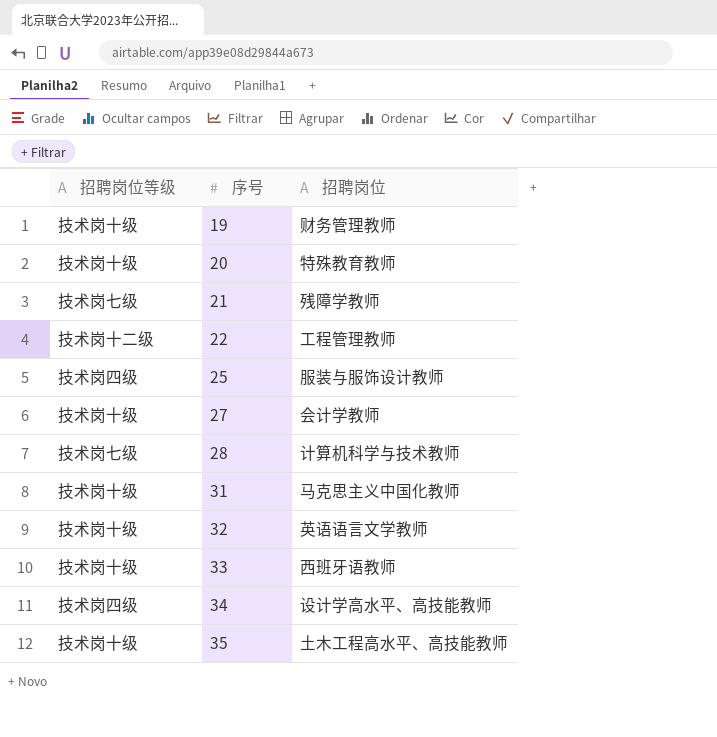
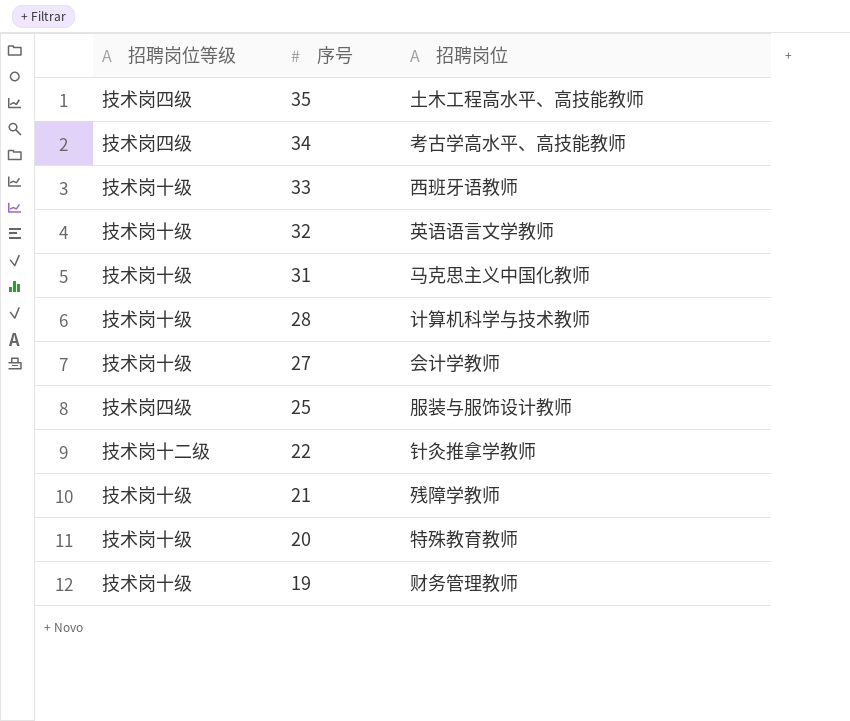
row order: 序号 ascending -> 序号 descending
35 | 招聘岗位等级: 技术岗十级 -> 技术岗四级
34 | 招聘岗位: 设计学高水平、高技能教师 -> 考古学高水平、高技能教师
28 | 招聘岗位等级: 技术岗七级 -> 技术岗十级
22 | 招聘岗位: 工程管理教师 -> 针灸推拿学教师
21 | 招聘岗位等级: 技术岗七级 -> 技术岗十级

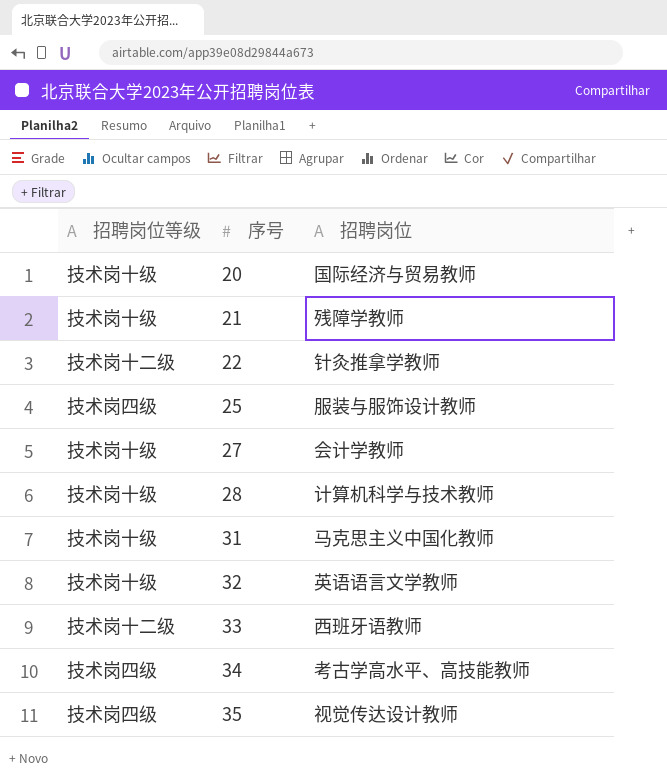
row order: 序号 descending -> 序号 ascending
row 19: 技术岗十级 | 财务管理教师 -> none
20 | 招聘岗位: 特殊教育教师 -> 国际经济与贸易教师
33 | 招聘岗位等级: 技术岗十级 -> 技术岗十二级
35 | 招聘岗位: 土木工程高水平、高技能教师 -> 视觉传达设计教师

